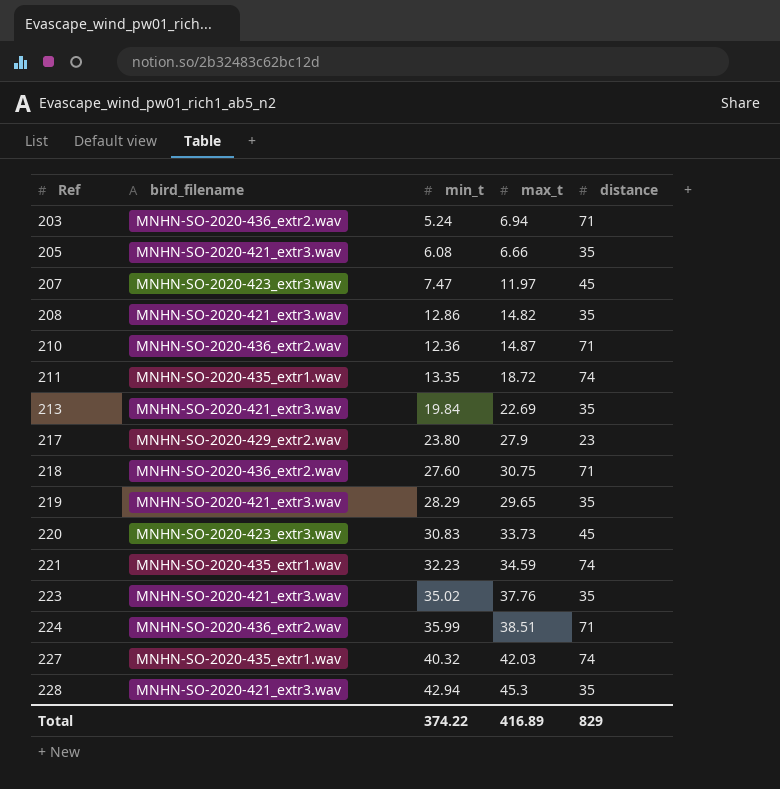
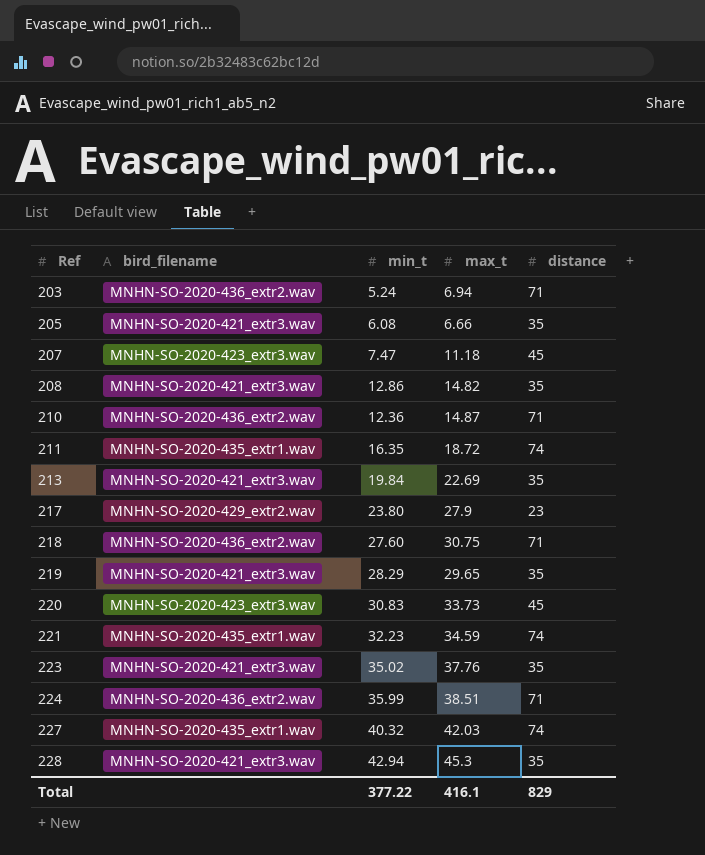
207 | max_t: 11.97 -> 11.18
211 | min_t: 13.35 -> 16.35
Total | min_t: 374.22 -> 377.22
Total | max_t: 416.89 -> 416.1

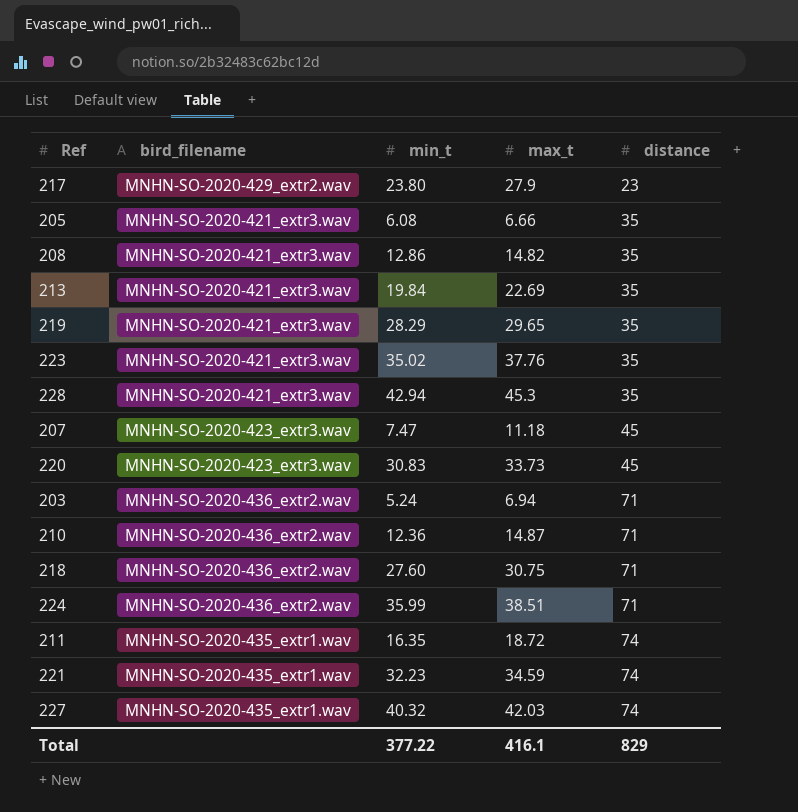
row order: Ref ascending -> distance ascending

